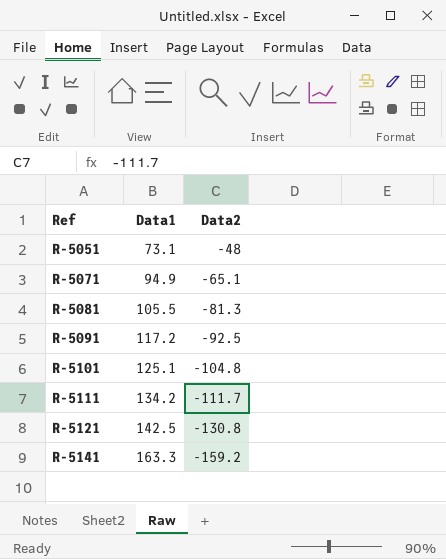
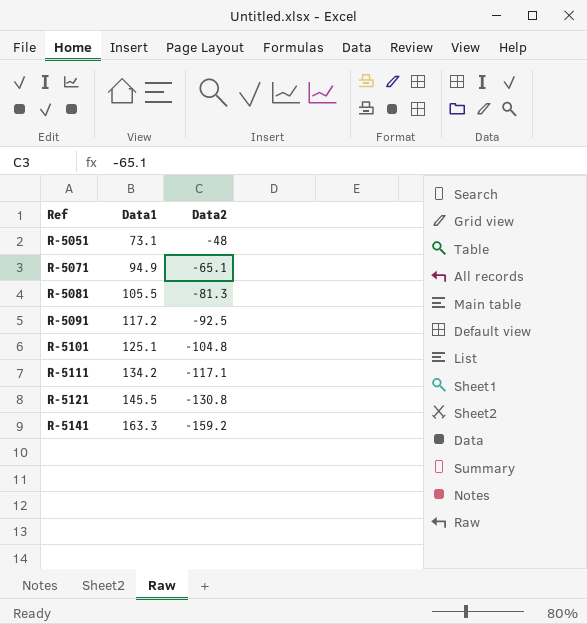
R-5111 | Data2: -111.7 -> -117.1
R-5121 | Data1: 142.5 -> 145.5

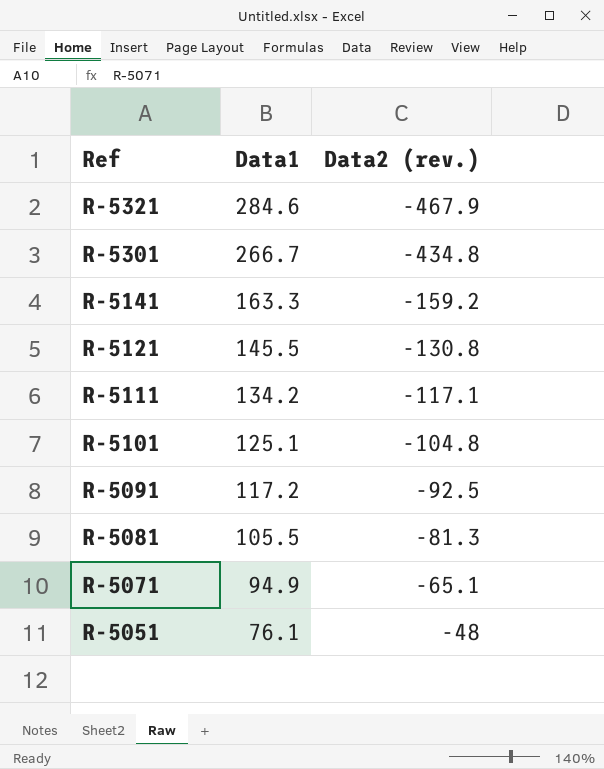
row order: Ref ascending -> Ref descending
column name: Data2 -> Data2 (rev.)
row R-5321: none -> 284.6 | -467.9
row R-5301: none -> 266.7 | -434.8
R-5051 | Data1: 73.1 -> 76.1

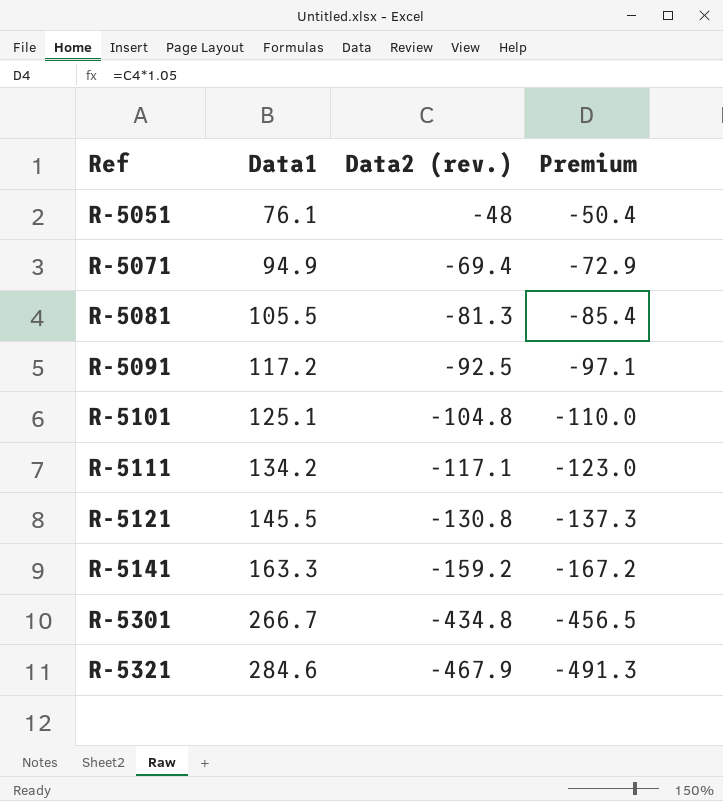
row order: Ref descending -> Ref ascending
column Premium | formula: none -> [Data2 (rev.)] * 1.05
R-5071 | Data2 (rev.): -65.1 -> -69.4

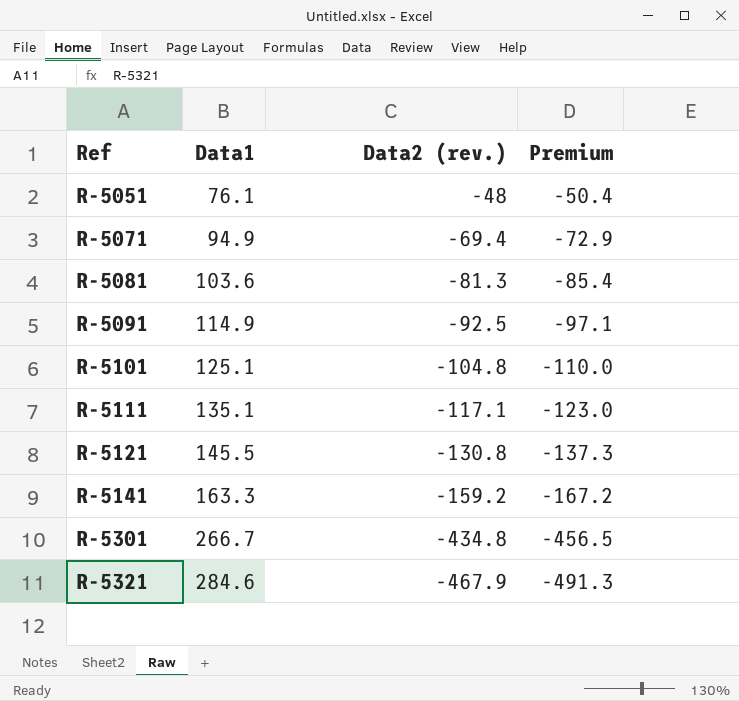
R-5081 | Data1: 105.5 -> 103.6
R-5091 | Data1: 117.2 -> 114.9
R-5111 | Data1: 134.2 -> 135.1

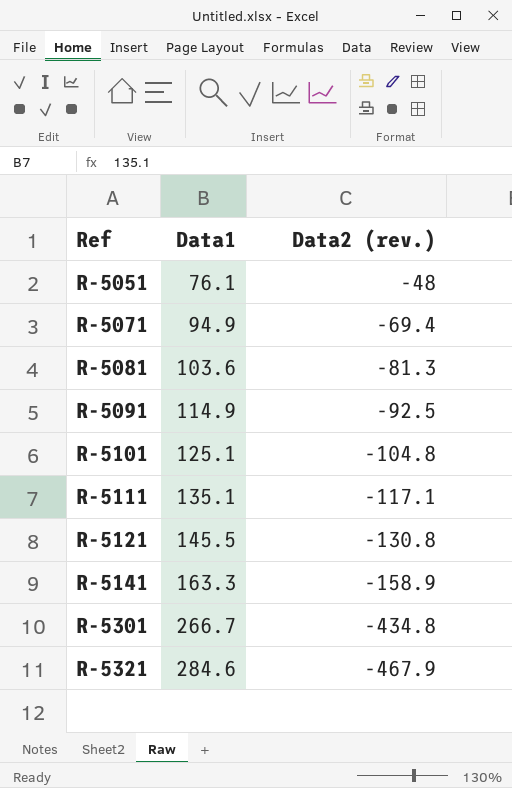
column Premium | formula: [Data2 (rev.)] * 1.05 -> none
R-5141 | Data2 (rev.): -159.2 -> -158.9

